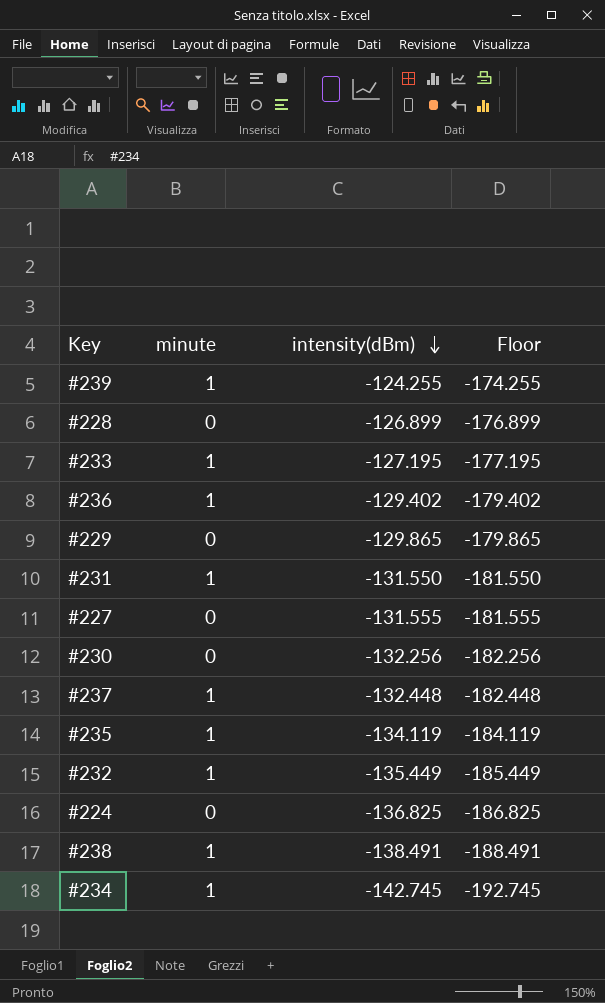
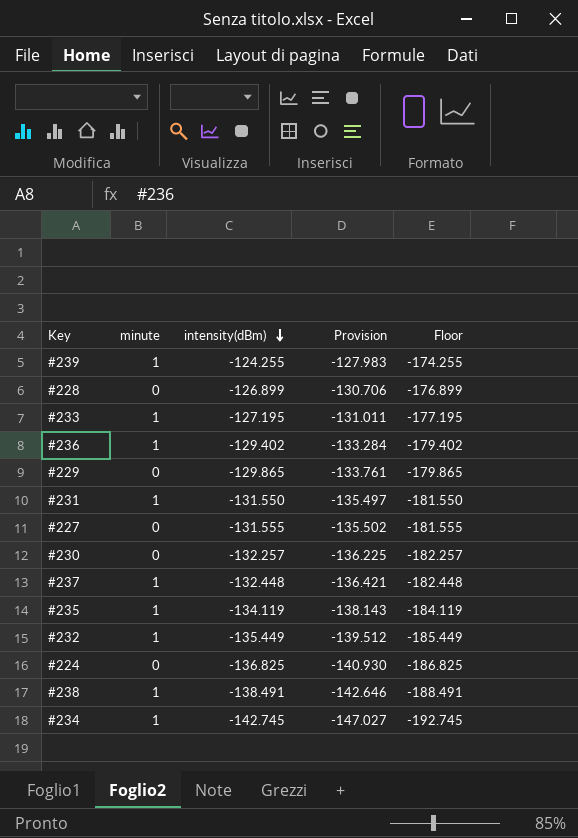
column Provision | formula: none -> [intensity(dBm)] * 1.03
#230 | intensity(dBm): -132.256 -> -132.257
#230 | Floor: -182.256 -> -182.257

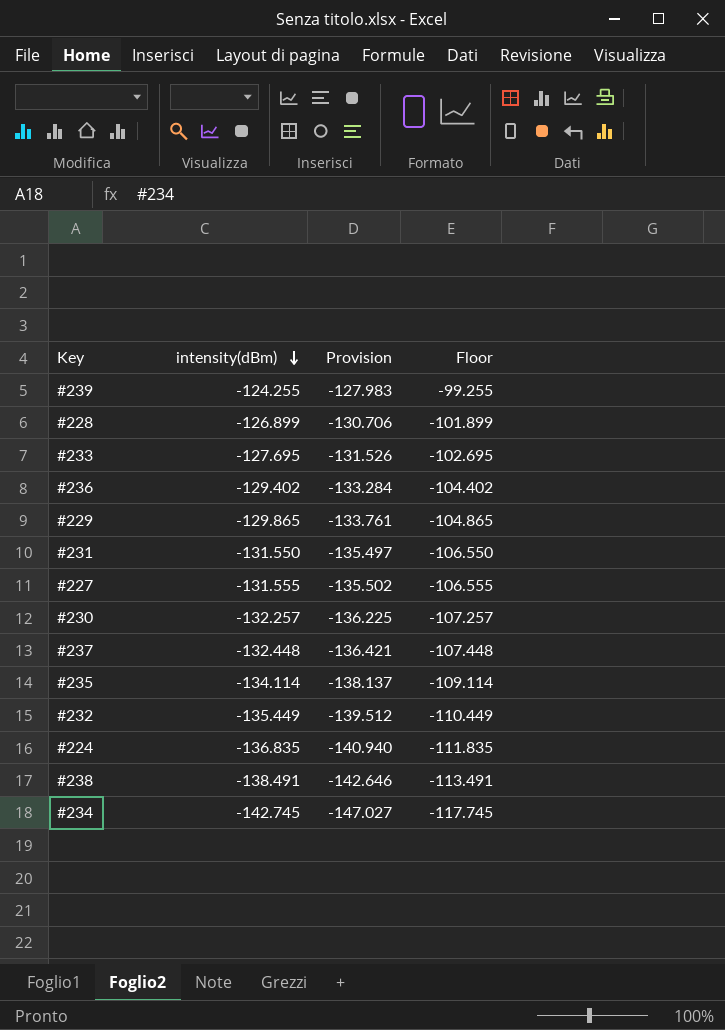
column minute | position: 2 -> none
column Floor | formula: [intensity(dBm)] - 50 -> [intensity(dBm)] + 25
#233 | intensity(dBm): -127.195 -> -127.695
#233 | Provision: -131.011 -> -131.526
#235 | intensity(dBm): -134.119 -> -134.114
#235 | Provision: -138.143 -> -138.137
#224 | intensity(dBm): -136.825 -> -136.835
#224 | Provision: -140.930 -> -140.940

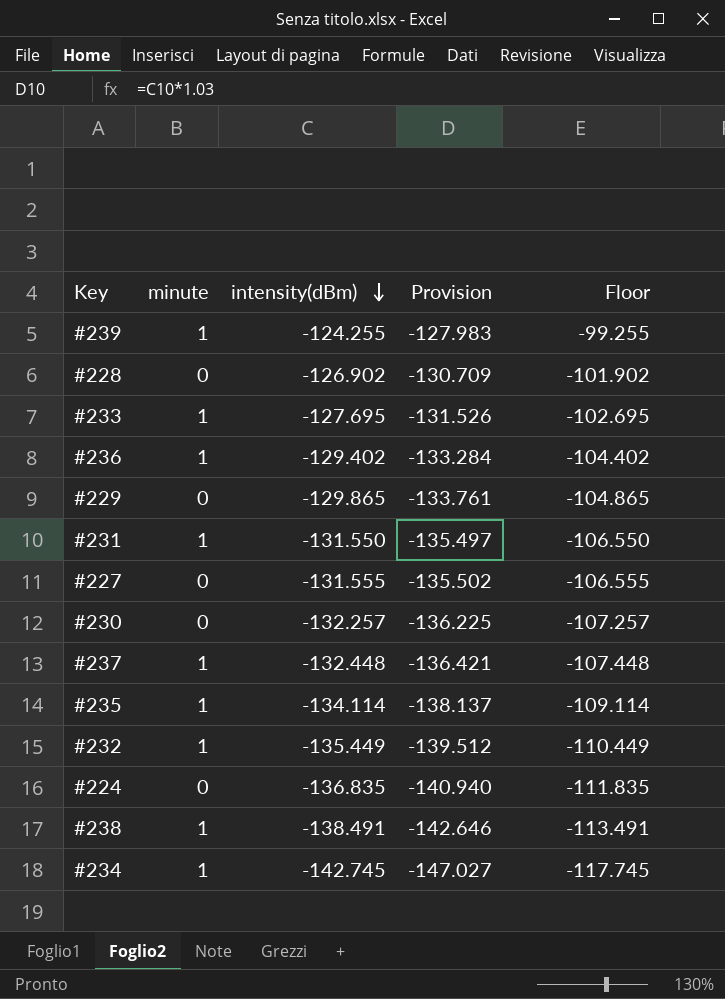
column minute | position: none -> 2
#228 | intensity(dBm): -126.899 -> -126.902
#228 | Provision: -130.706 -> -130.709
#228 | Floor: -101.899 -> -101.902

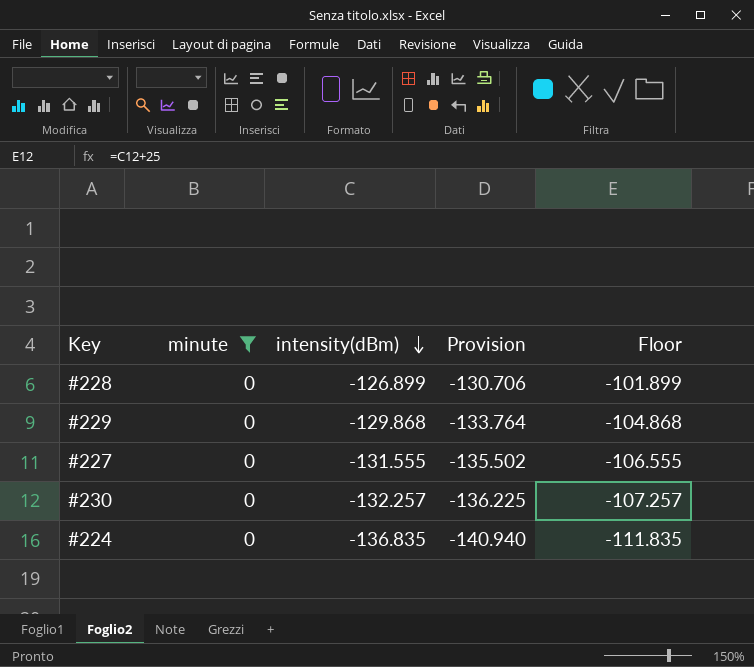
filter: none -> minute = 0
#228 | intensity(dBm): -126.902 -> -126.899
#228 | Provision: -130.709 -> -130.706
#228 | Floor: -101.902 -> -101.899
#229 | intensity(dBm): -129.865 -> -129.868
#229 | Provision: -133.761 -> -133.764
#229 | Floor: -104.865 -> -104.868

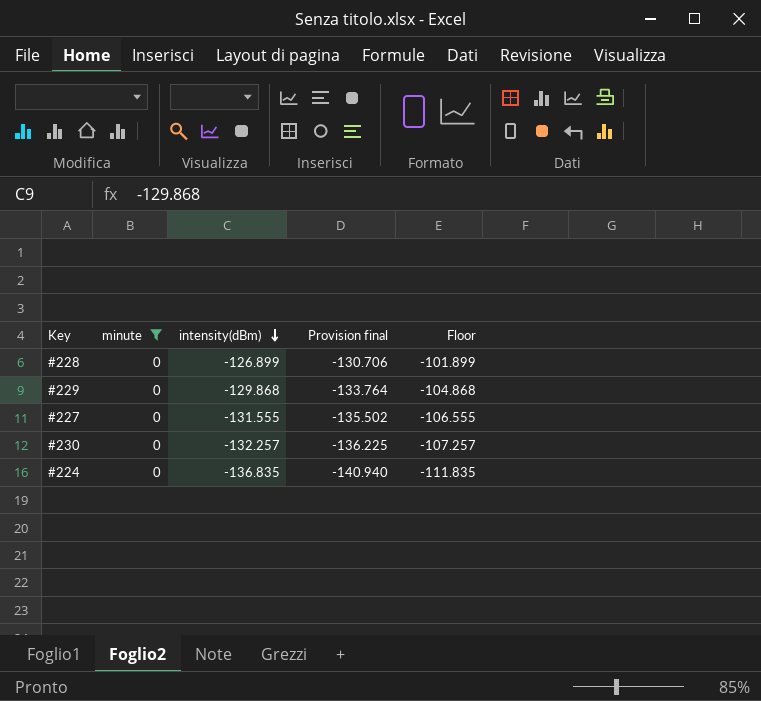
column name: Provision -> Provision final

